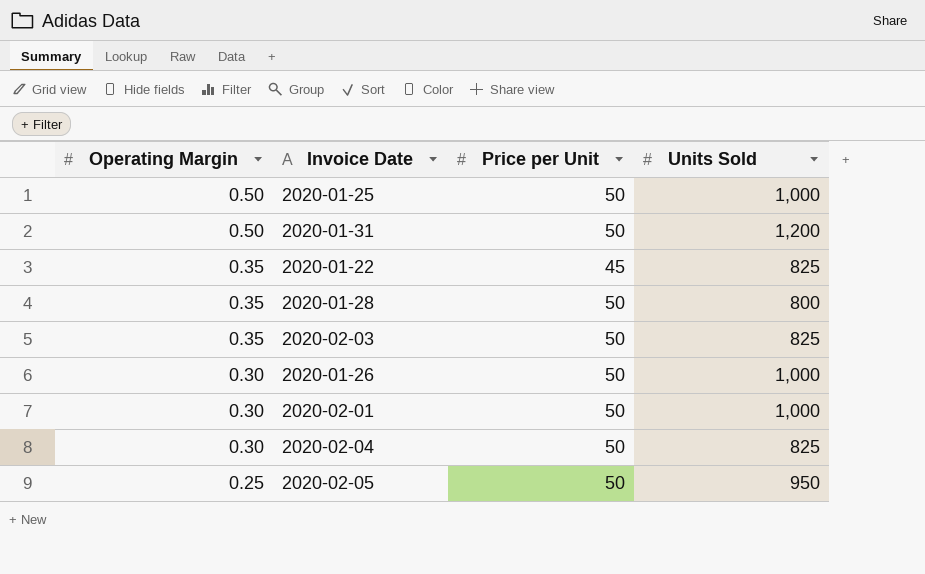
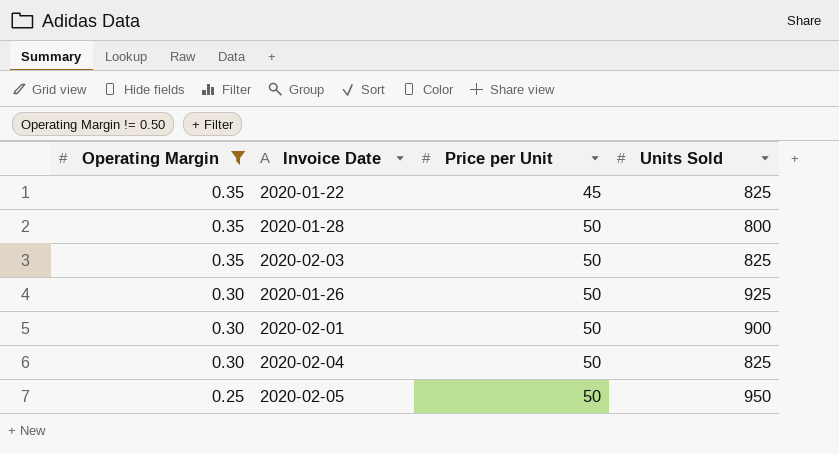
filter: none -> Operating Margin != 0.50
2020-01-26 | Units Sold: 1,000 -> 925
2020-02-01 | Units Sold: 1,000 -> 900

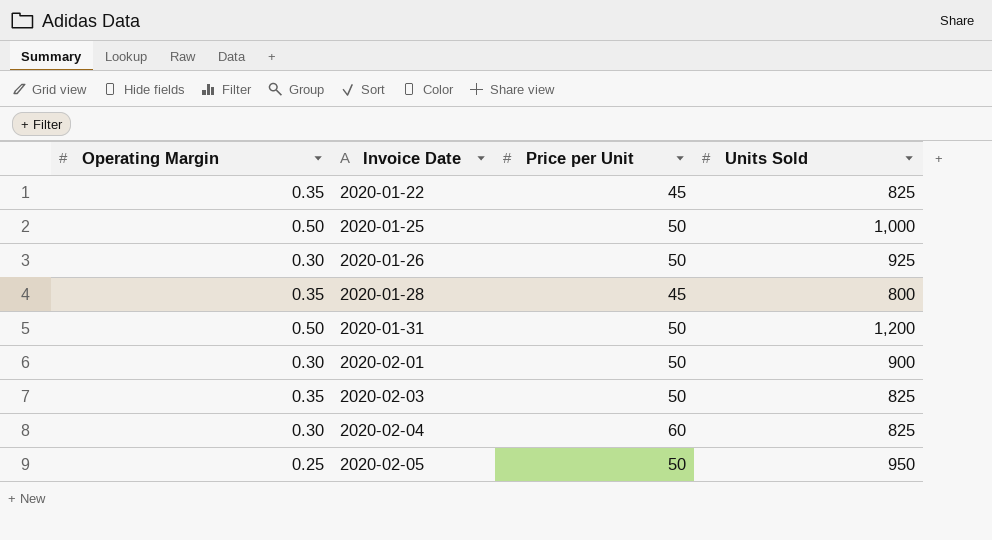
filter: Operating Margin != 0.50 -> none
row order: Operating Margin descending -> Invoice Date ascending
2020-01-28 | Price per Unit: 50 -> 45
2020-02-04 | Price per Unit: 50 -> 60

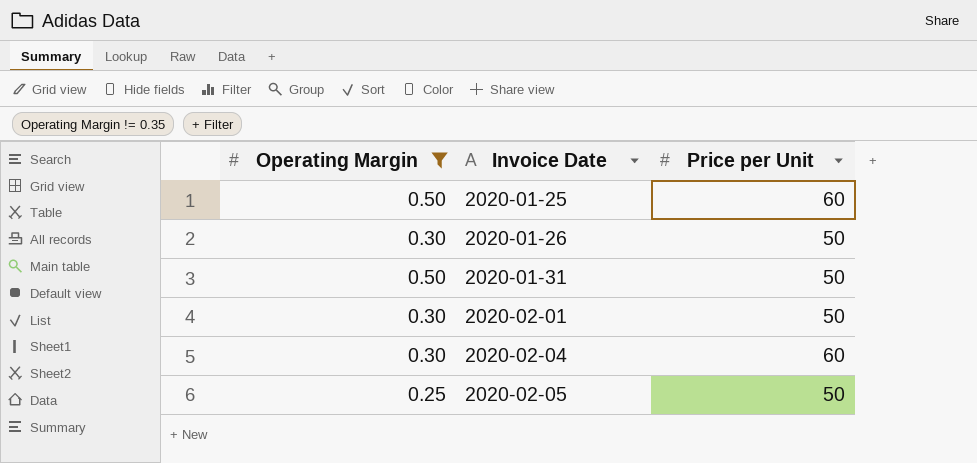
filter: none -> Operating Margin != 0.35
column Units Sold | position: 4 -> none
2020-01-25 | Price per Unit: 50 -> 60

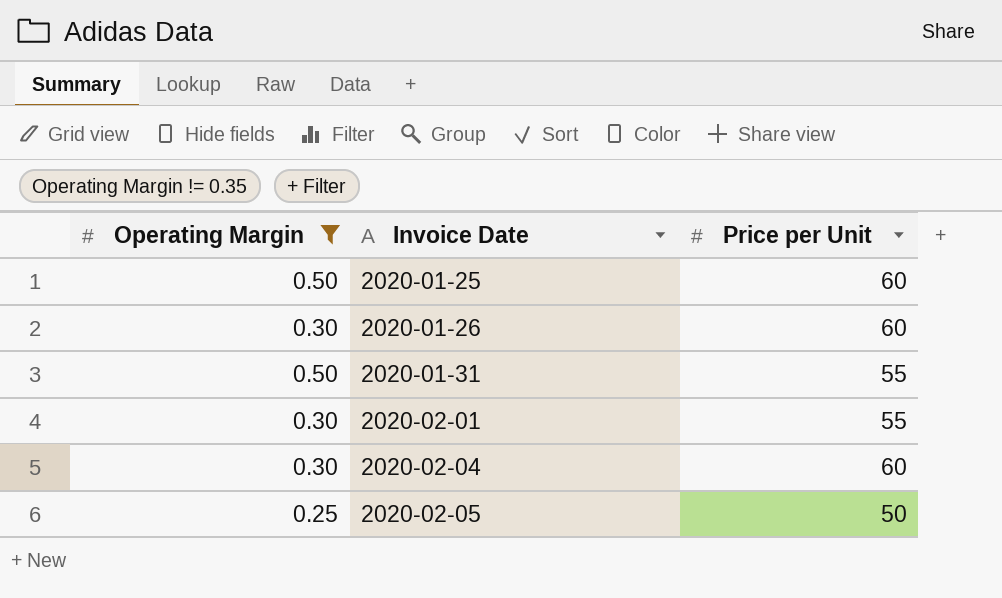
2020-01-26 | Price per Unit: 50 -> 60
2020-01-31 | Price per Unit: 50 -> 55
2020-02-01 | Price per Unit: 50 -> 55

